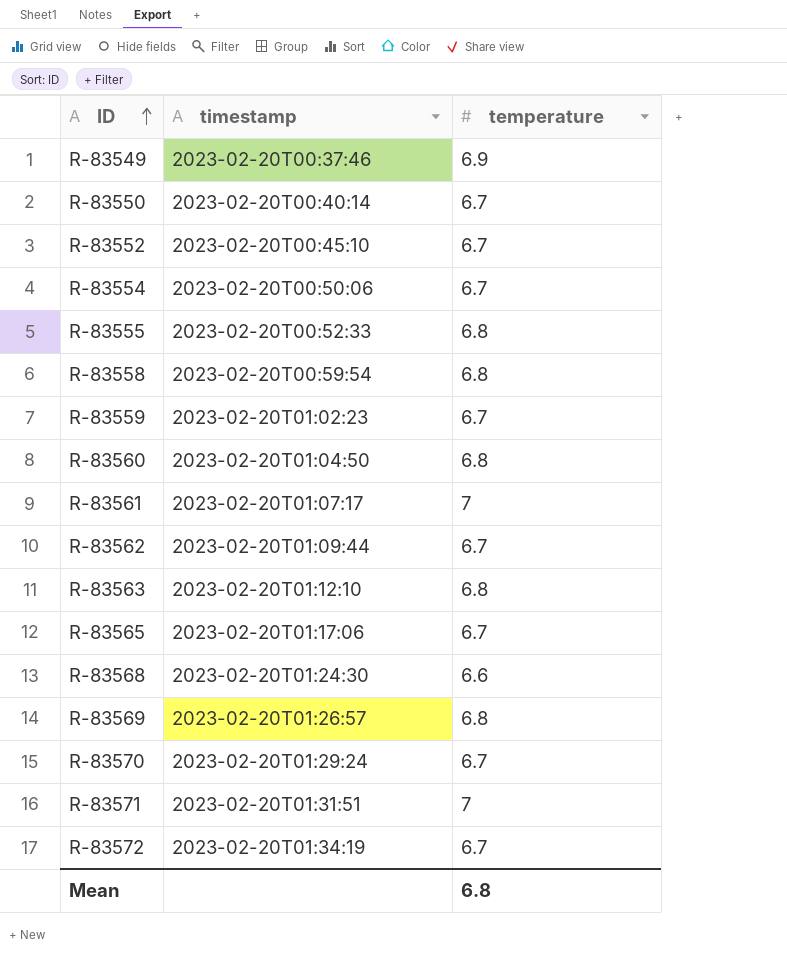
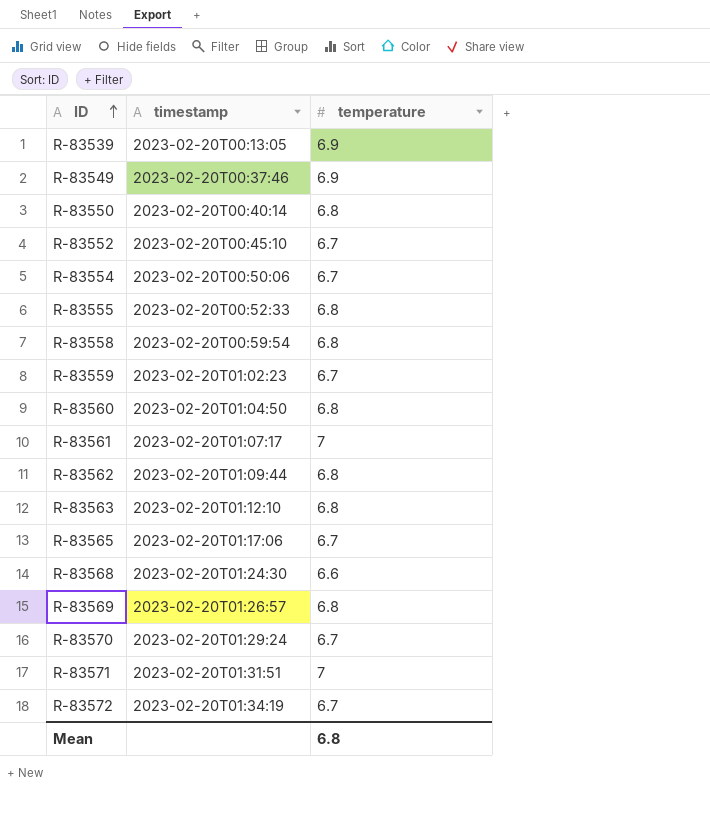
row R-83539: none -> 2023-02-20T00:13:05 | 6.9
R-83550 | temperature: 6.7 -> 6.8
R-83562 | temperature: 6.7 -> 6.8

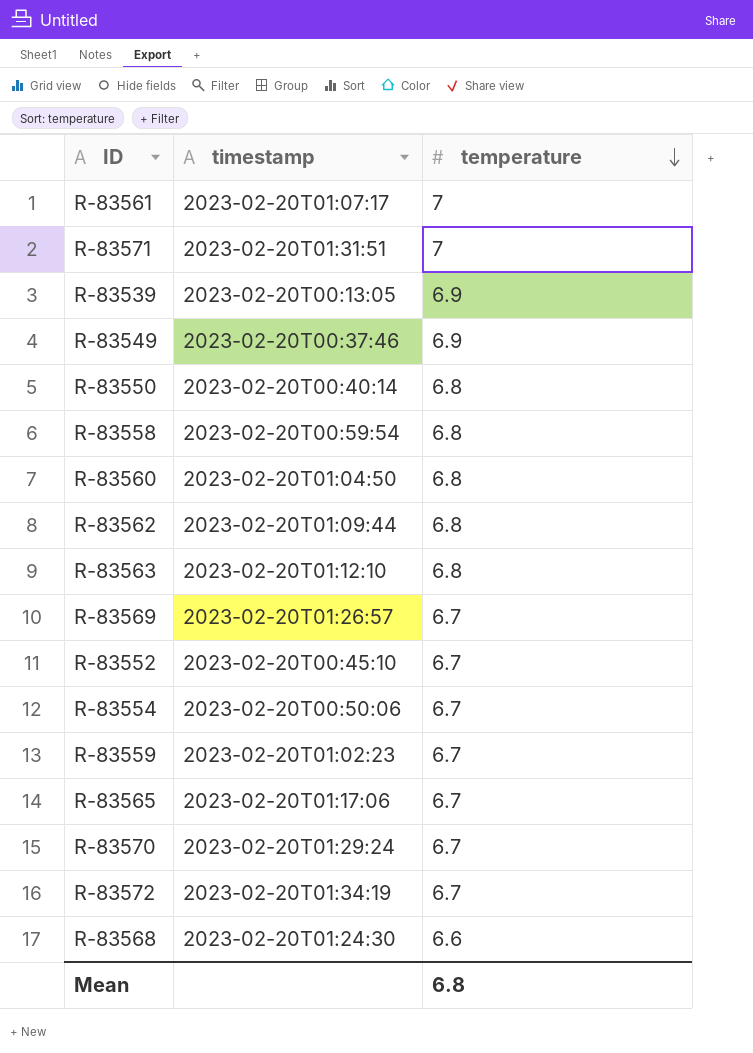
row order: ID ascending -> temperature descending
row R-83555: 2023-02-20T00:52:33 | 6.8 -> none
R-83569 | temperature: 6.8 -> 6.7

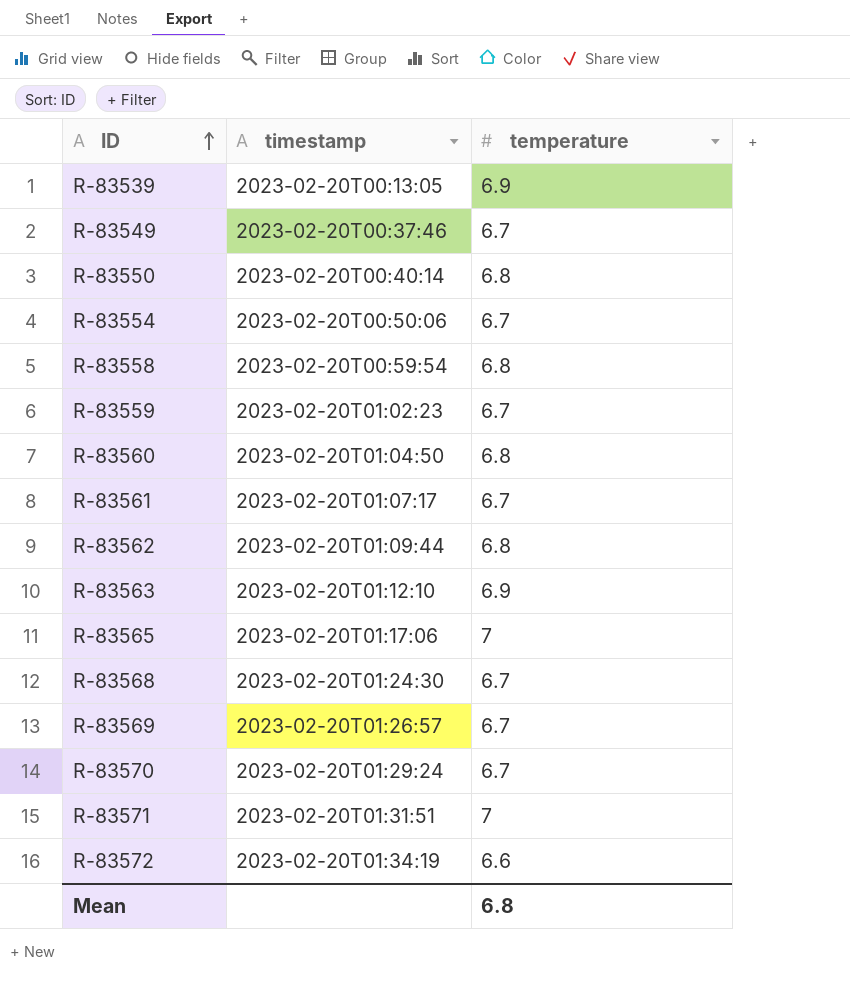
row order: temperature descending -> ID ascending
row R-83552: 2023-02-20T00:45:10 | 6.7 -> none
R-83549 | temperature: 6.9 -> 6.7
R-83561 | temperature: 7 -> 6.7
R-83563 | temperature: 6.8 -> 6.9
R-83565 | temperature: 6.7 -> 7
R-83568 | temperature: 6.6 -> 6.7
R-83572 | temperature: 6.7 -> 6.6

